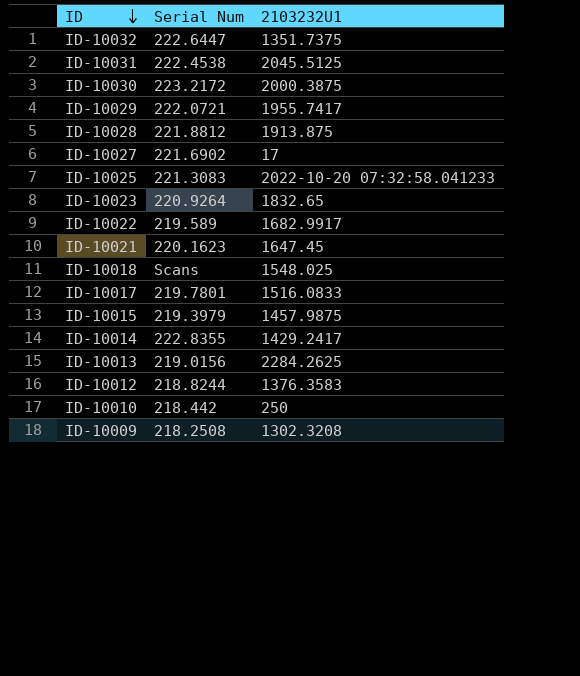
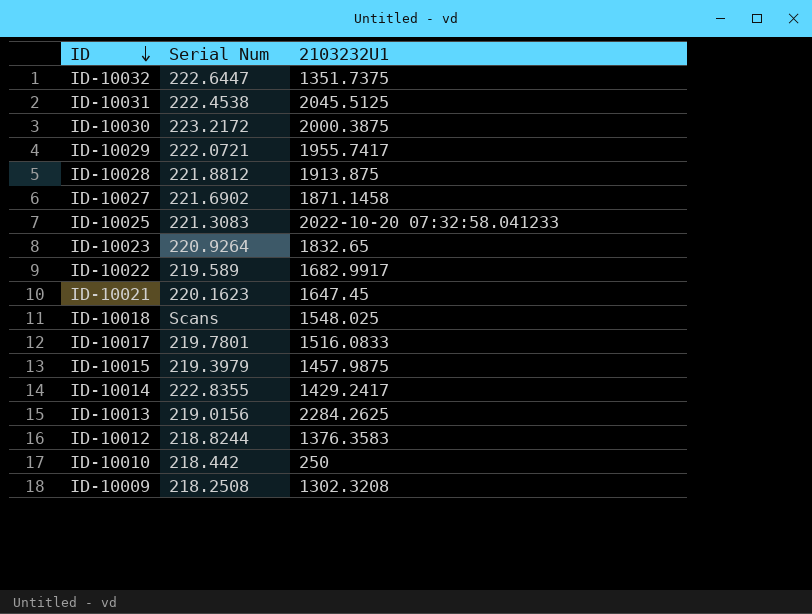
ID-10027 | 2103232U1: 17 -> 1871.1458

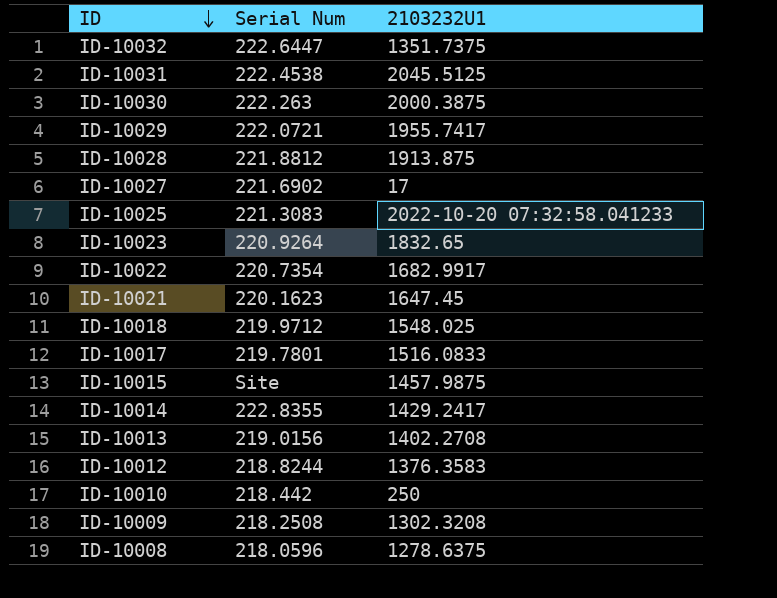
ID-10030 | Serial Num: 223.2172 -> 222.263
ID-10027 | 2103232U1: 1871.1458 -> 17
ID-10022 | Serial Num: 219.589 -> 220.7354
ID-10018 | Serial Num: Scans -> 219.9712
ID-10015 | Serial Num: 219.3979 -> Site
ID-10013 | 2103232U1: 2284.2625 -> 1402.2708
row ID-10008: none -> 218.0596 | 1278.6375

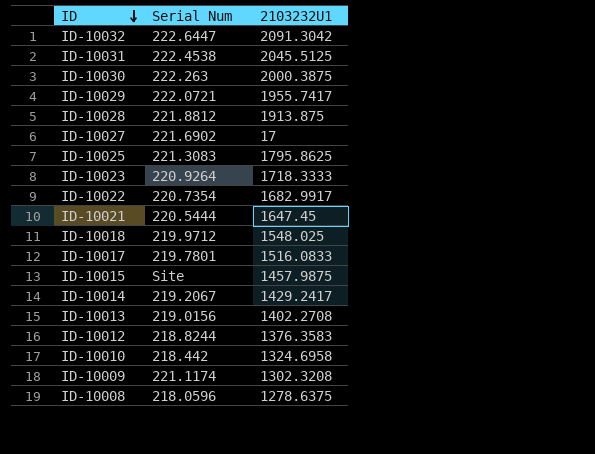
ID-10032 | 2103232U1: 1351.7375 -> 2091.3042
ID-10025 | 2103232U1: 2022-10-20 07:32:58.041233 -> 1795.8625
ID-10023 | 2103232U1: 1832.65 -> 1718.3333
ID-10021 | Serial Num: 220.1623 -> 220.5444
ID-10014 | Serial Num: 222.8355 -> 219.2067
ID-10010 | 2103232U1: 250 -> 1324.6958
ID-10009 | Serial Num: 218.2508 -> 221.1174

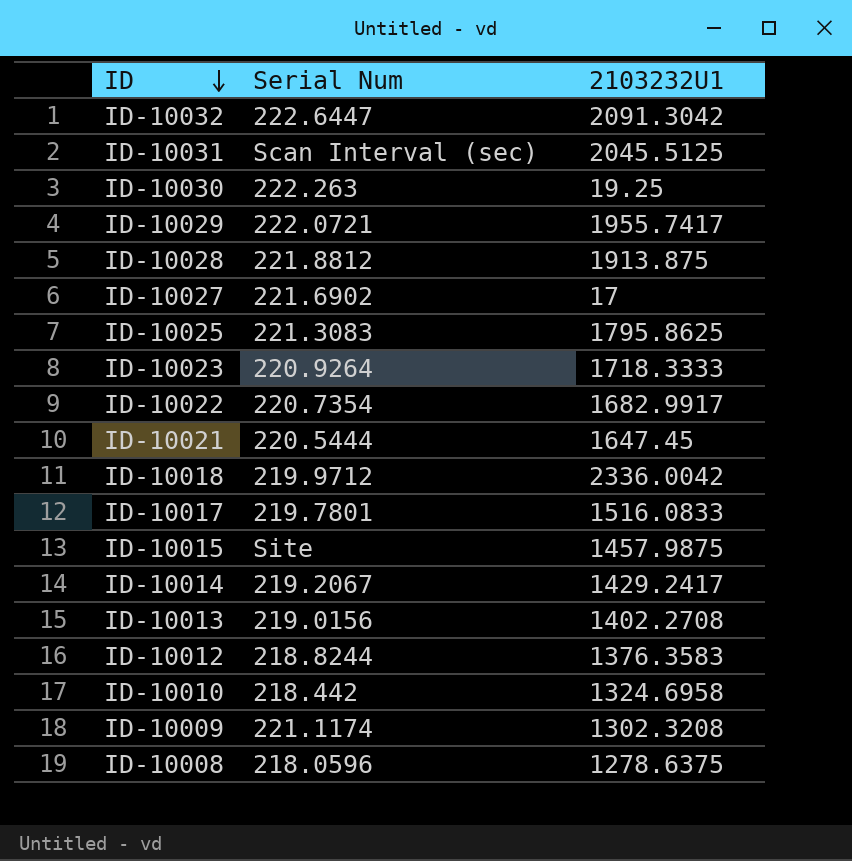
ID-10031 | Serial Num: 222.4538 -> Scan Interval (sec)
ID-10030 | 2103232U1: 2000.3875 -> 19.25
ID-10018 | 2103232U1: 1548.025 -> 2336.0042

